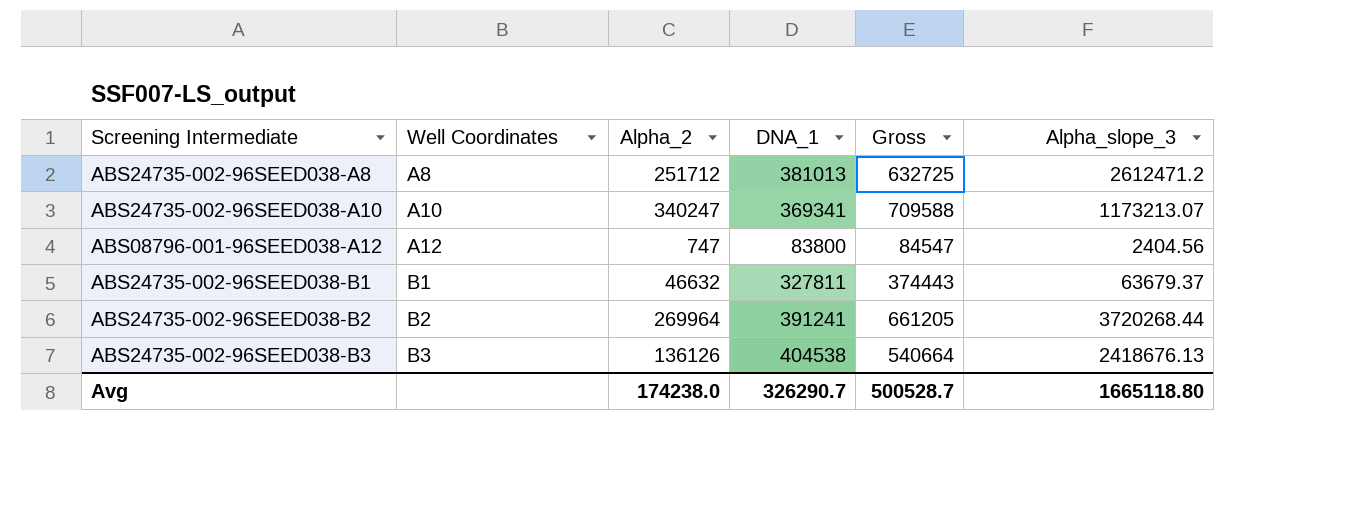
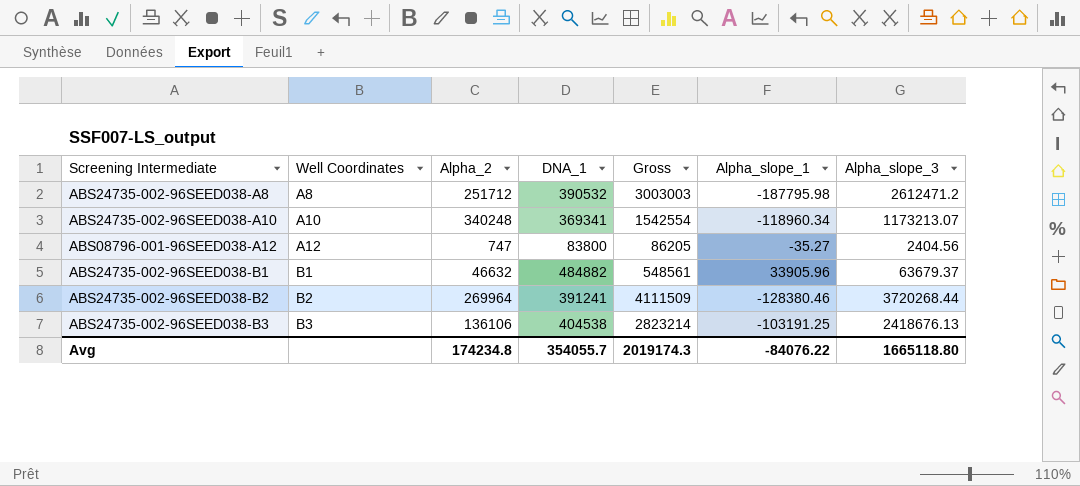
column Gross | formula: [Alpha_2] + [DNA_1] -> [DNA_1] + [Alpha_slope_3]
column Alpha_slope_1 | position: none -> 6
ABS24735-002-96SEED038-A8 | DNA_1: 381013 -> 390532
ABS24735-002-96SEED038-A10 | Alpha_2: 340247 -> 340248
ABS24735-002-96SEED038-B1 | DNA_1: 327811 -> 484882
ABS24735-002-96SEED038-B3 | Alpha_2: 136126 -> 136106
Avg | Alpha_2: 174238.0 -> 174234.8
Avg | DNA_1: 326290.7 -> 354055.7
Avg | Gross: 500528.7 -> 2019174.3

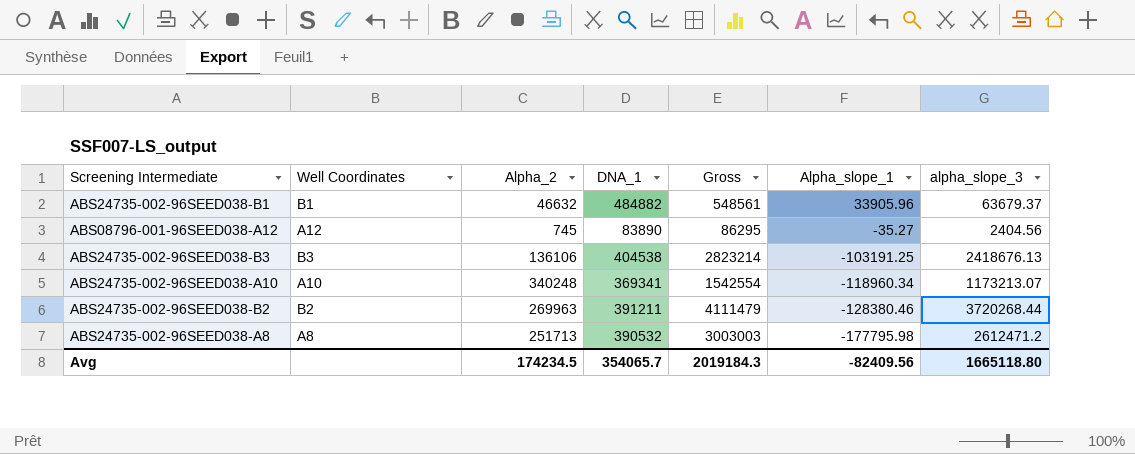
row order: Well Coordinates ascending -> Alpha_slope_1 descending
column name: Alpha_slope_3 -> alpha_slope_3
ABS08796-001-96SEED038-A12 | Alpha_2: 747 -> 745
ABS08796-001-96SEED038-A12 | DNA_1: 83800 -> 83890
ABS08796-001-96SEED038-A12 | Gross: 86205 -> 86295
ABS24735-002-96SEED038-B2 | Alpha_2: 269964 -> 269963
ABS24735-002-96SEED038-B2 | DNA_1: 391241 -> 391211
ABS24735-002-96SEED038-B2 | Gross: 4111509 -> 4111479
ABS24735-002-96SEED038-A8 | Alpha_2: 251712 -> 251713
ABS24735-002-96SEED038-A8 | Alpha_slope_1: -187795.98 -> -177795.98
Avg | Alpha_2: 174234.8 -> 174234.5
Avg | DNA_1: 354055.7 -> 354065.7
Avg | Gross: 2019174.3 -> 2019184.3
Avg | Alpha_slope_1: -84076.22 -> -82409.56

